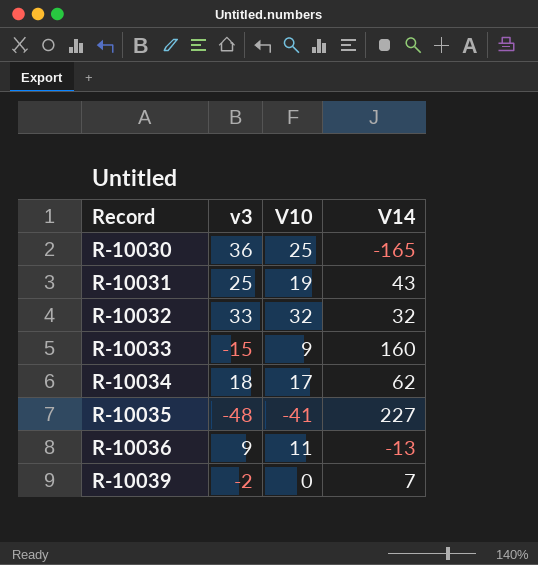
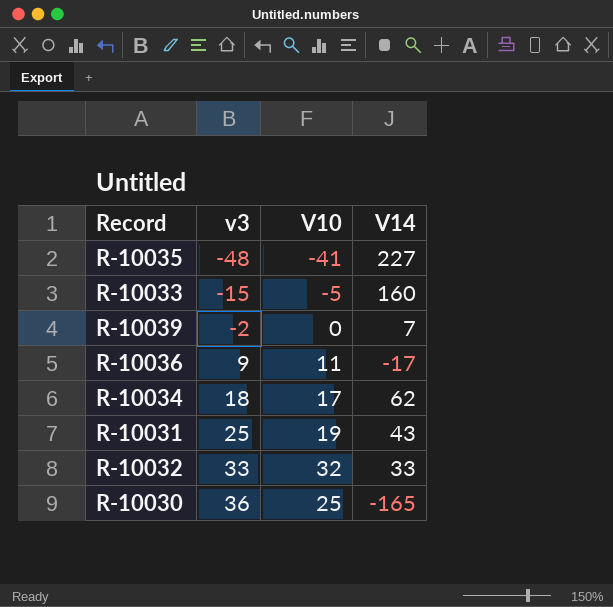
row order: Record ascending -> v3 ascending
R-10033 | V10: 9 -> -5
R-10036 | V14: -13 -> -17
R-10032 | V14: 32 -> 33

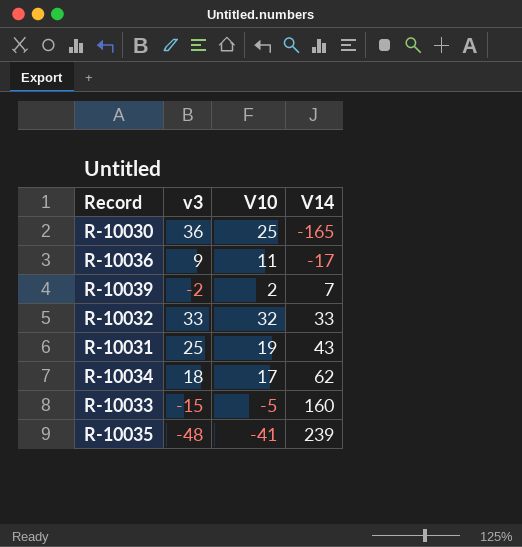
row order: v3 ascending -> V14 ascending
R-10039 | V10: 0 -> 2
R-10035 | V14: 227 -> 239

